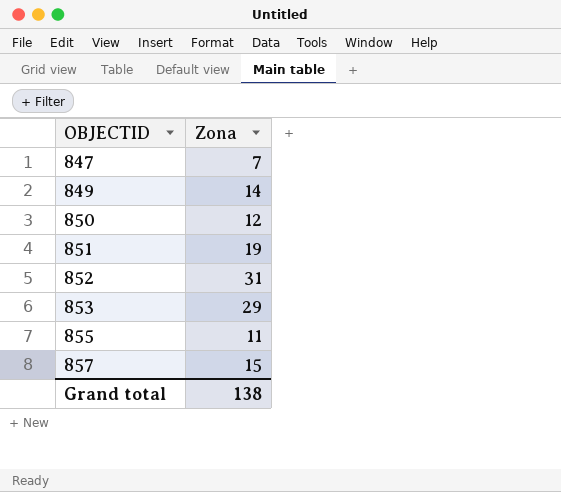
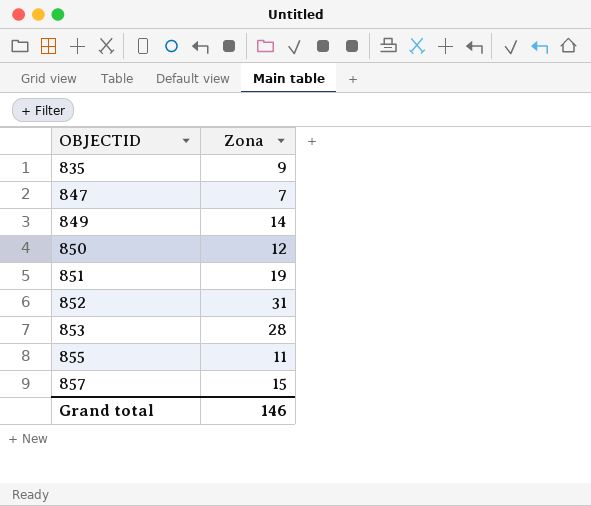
row 835: none -> 9
853 | Zona: 29 -> 28
Grand total | Zona: 138 -> 146

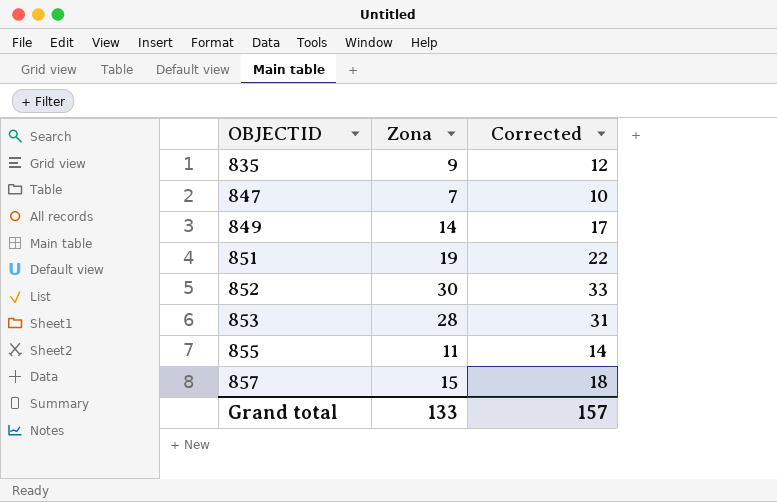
column Corrected | formula: none -> [Zona] + 3
row 850: 12 -> none
852 | Zona: 31 -> 30
Grand total | Zona: 146 -> 133

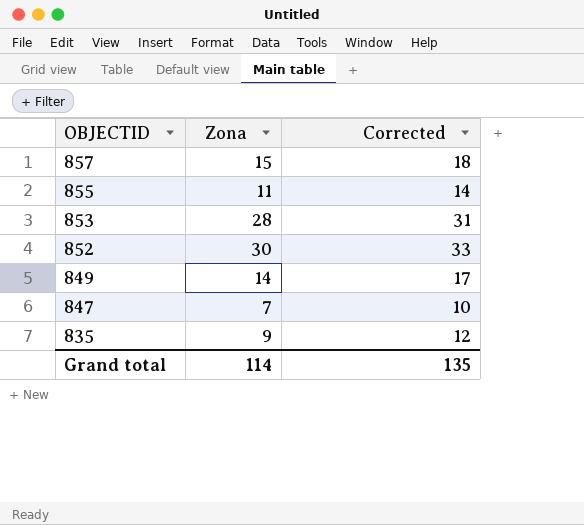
row order: OBJECTID ascending -> OBJECTID descending
row 851: 19 | 22 -> none
Grand total | Zona: 133 -> 114
Grand total | Corrected: 157 -> 135

